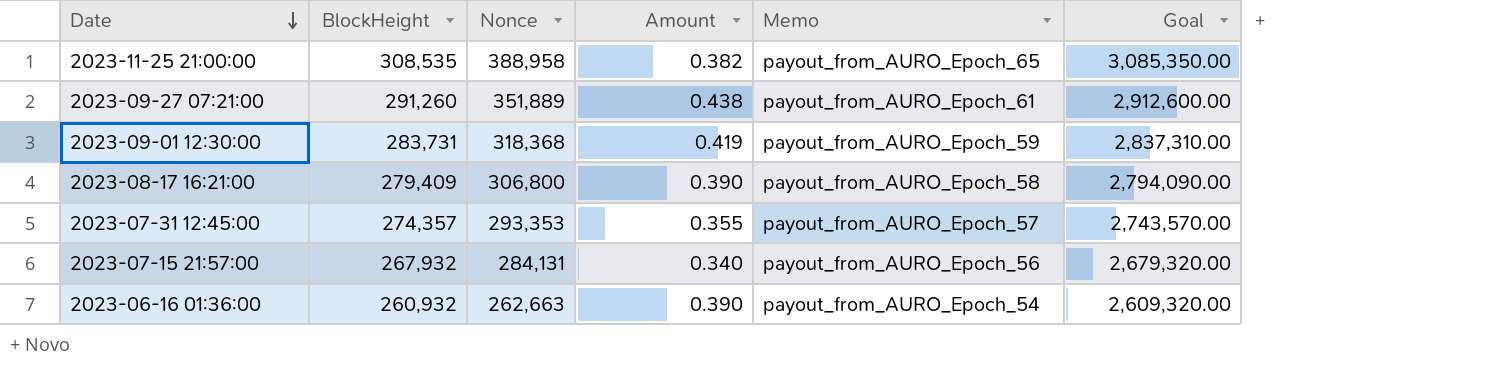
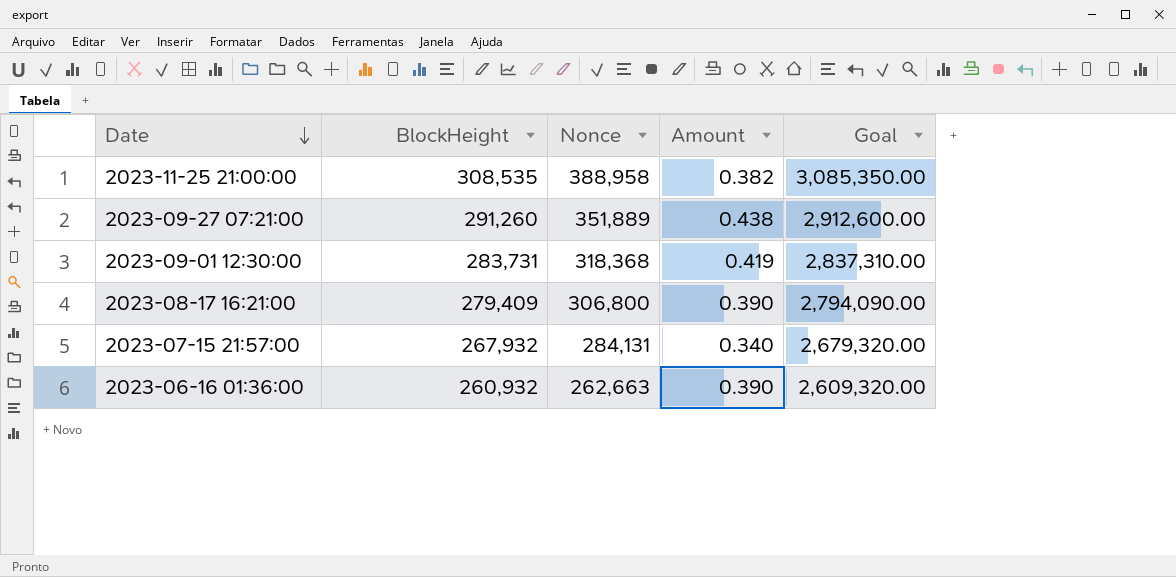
column Memo | position: 5 -> none
row 2023-07-31 12:45:00: 274,357 | 293,353 | 0.355 | payout_from_AURO_Epoch_57 | 2,743,570.00 -> none

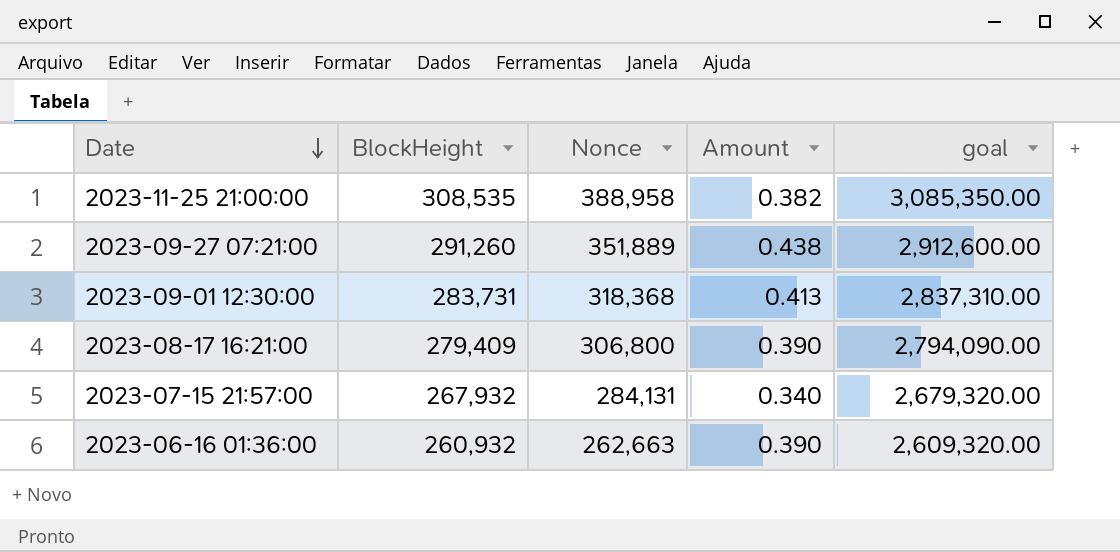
column name: Goal -> goal
2023-09-01 12:30:00 | Amount: 0.419 -> 0.413

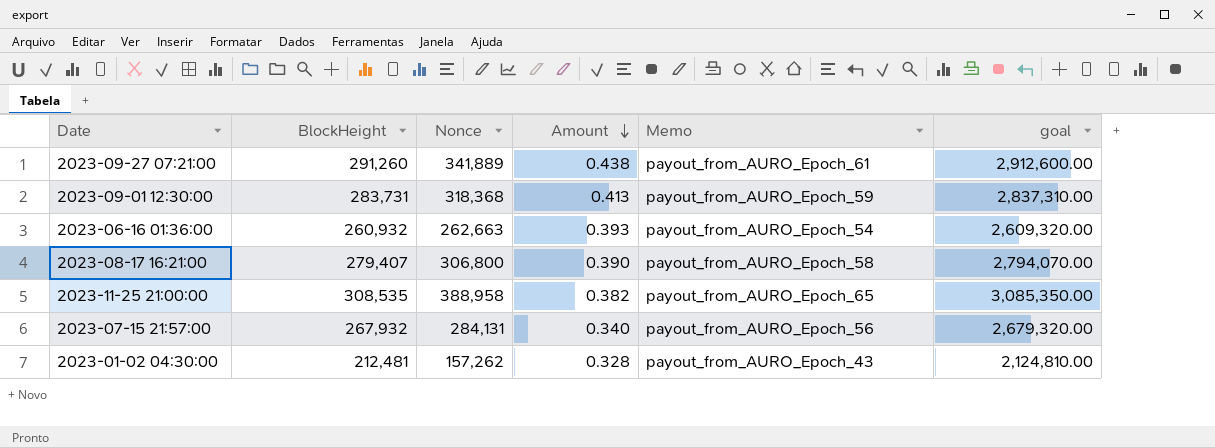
row order: Date descending -> Amount descending
column Memo | position: none -> 5
2023-09-27 07:21:00 | Nonce: 351,889 -> 341,889
2023-06-16 01:36:00 | Amount: 0.390 -> 0.393
2023-08-17 16:21:00 | BlockHeight: 279,409 -> 279,407
2023-08-17 16:21:00 | goal: 2,794,090.00 -> 2,794,070.00
row 2023-01-02 04:30:00: none -> 212,481 | 157,262 | 0.328 | payout_from_AURO_Epoch_43 | 2,124,810.00

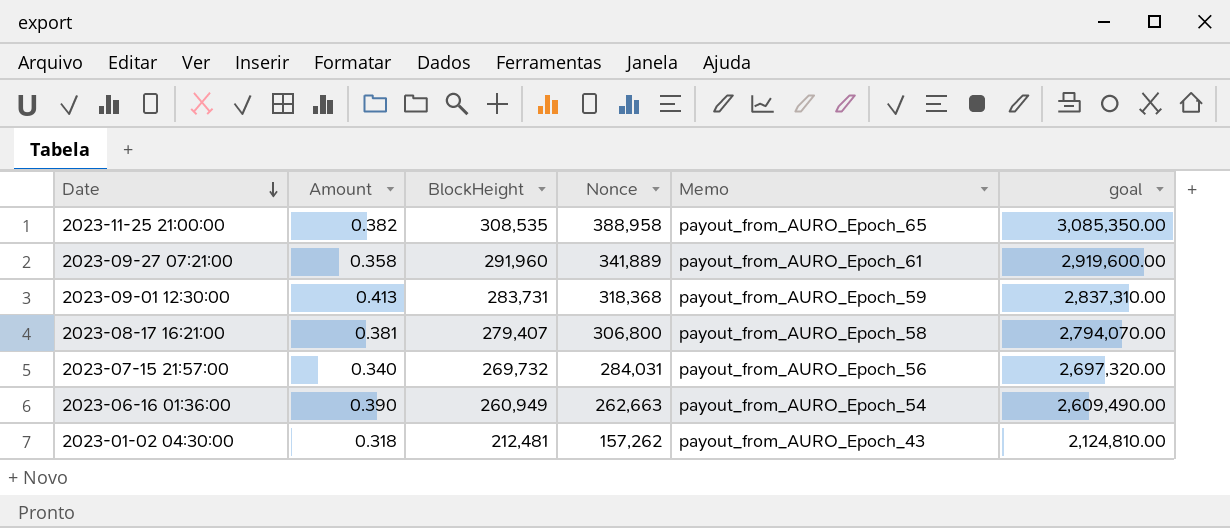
row order: Amount descending -> Date descending
column Amount | position: 4 -> 2
2023-09-27 07:21:00 | Amount: 0.438 -> 0.358
2023-09-27 07:21:00 | BlockHeight: 291,260 -> 291,960
2023-09-27 07:21:00 | goal: 2,912,600.00 -> 2,919,600.00
2023-08-17 16:21:00 | Amount: 0.390 -> 0.381
2023-07-15 21:57:00 | BlockHeight: 267,932 -> 269,732
2023-07-15 21:57:00 | Nonce: 284,131 -> 284,031
2023-07-15 21:57:00 | goal: 2,679,320.00 -> 2,697,320.00
2023-06-16 01:36:00 | Amount: 0.393 -> 0.390
2023-06-16 01:36:00 | BlockHeight: 260,932 -> 260,949
2023-06-16 01:36:00 | goal: 2,609,320.00 -> 2,609,490.00
2023-01-02 04:30:00 | Amount: 0.328 -> 0.318

